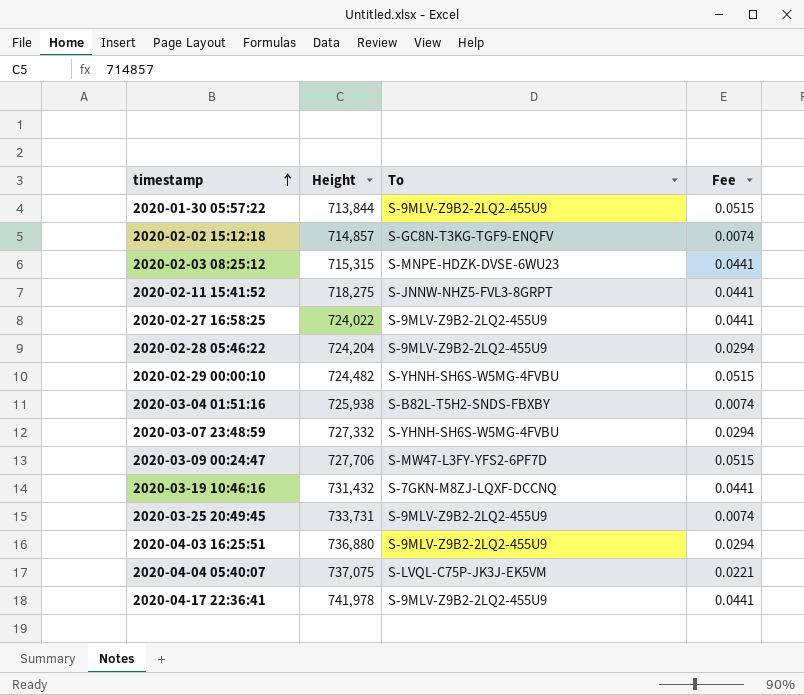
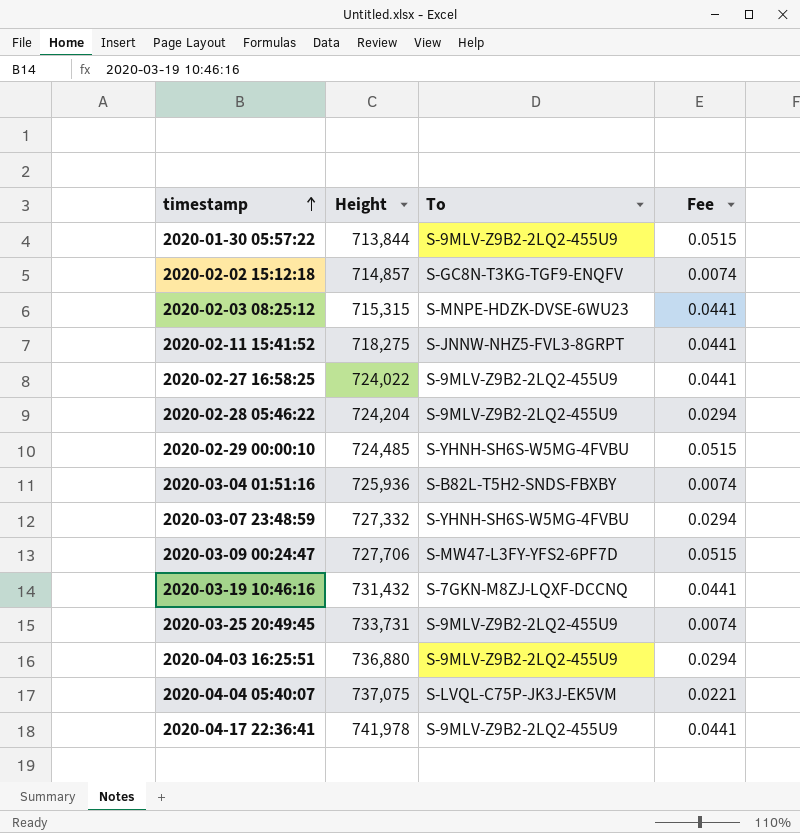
2020-02-29 00:00:10 | Height: 724,482 -> 724,485
2020-03-04 01:51:16 | Height: 725,938 -> 725,936

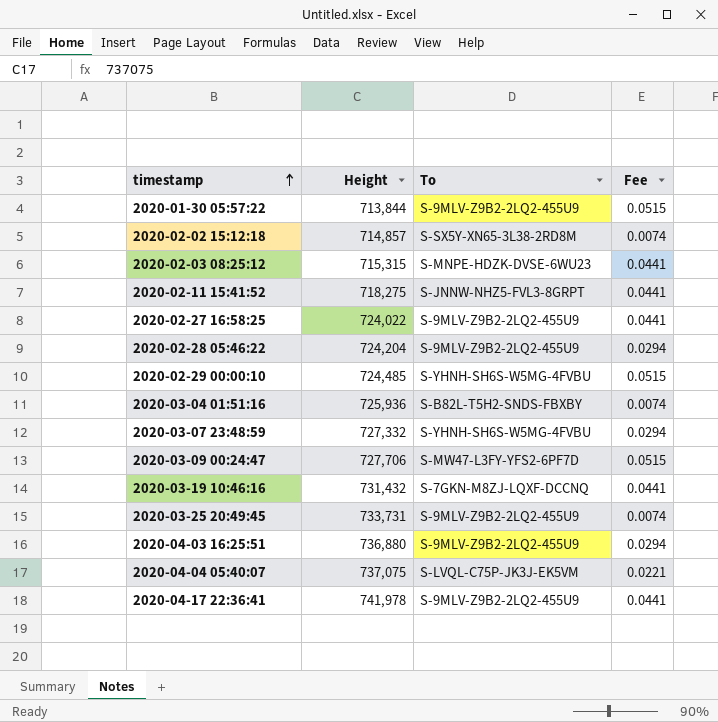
2020-02-02 15:12:18 | To: S-GC8N-T3KG-TGF9-ENQFV -> S-SX5Y-XN65-3L38-2RD8M

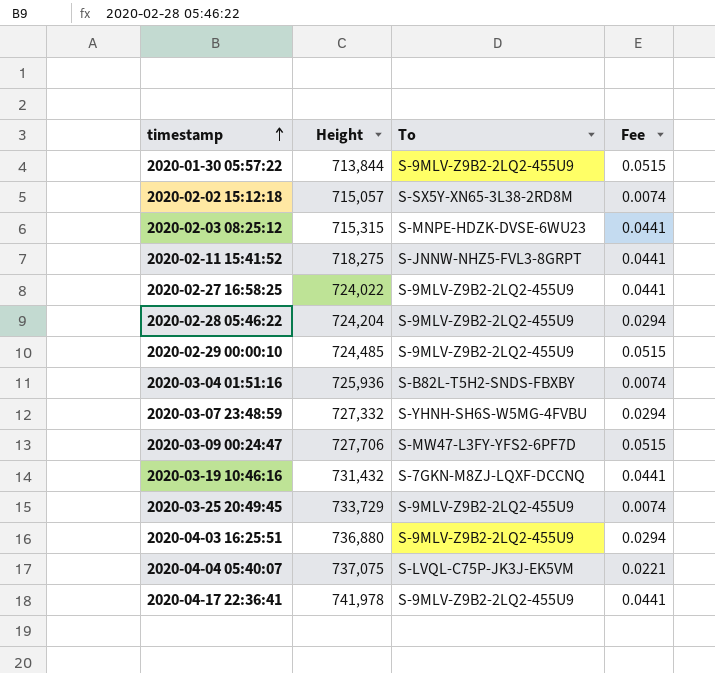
2020-02-02 15:12:18 | Height: 714,857 -> 715,057
2020-02-29 00:00:10 | To: S-YHNH-SH6S-W5MG-4FVBU -> S-9MLV-Z9B2-2LQ2-455U9
2020-03-25 20:49:45 | Height: 733,731 -> 733,729

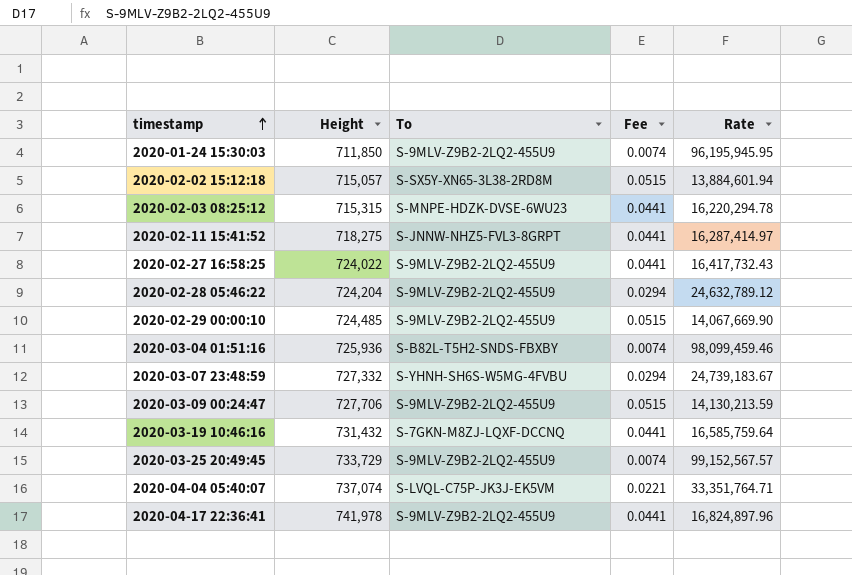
column Rate | formula: none -> [Height] / [Fee]
row 2020-01-30 05:57:22: 713,844 | S-9MLV-Z9B2-2LQ2-455U9 | 0.0515 -> none
row 2020-04-03 16:25:51: 736,880 | S-9MLV-Z9B2-2LQ2-455U9 | 0.0294 -> none
row 2020-01-24 15:30:03: none -> 711,850 | S-9MLV-Z9B2-2LQ2-455U9 | 0.0074 | 96,195,945.95
2020-02-02 15:12:18 | Fee: 0.0074 -> 0.0515
2020-03-09 00:24:47 | To: S-MW47-L3FY-YFS2-6PF7D -> S-9MLV-Z9B2-2LQ2-455U9
2020-04-04 05:40:07 | Height: 737,075 -> 737,074

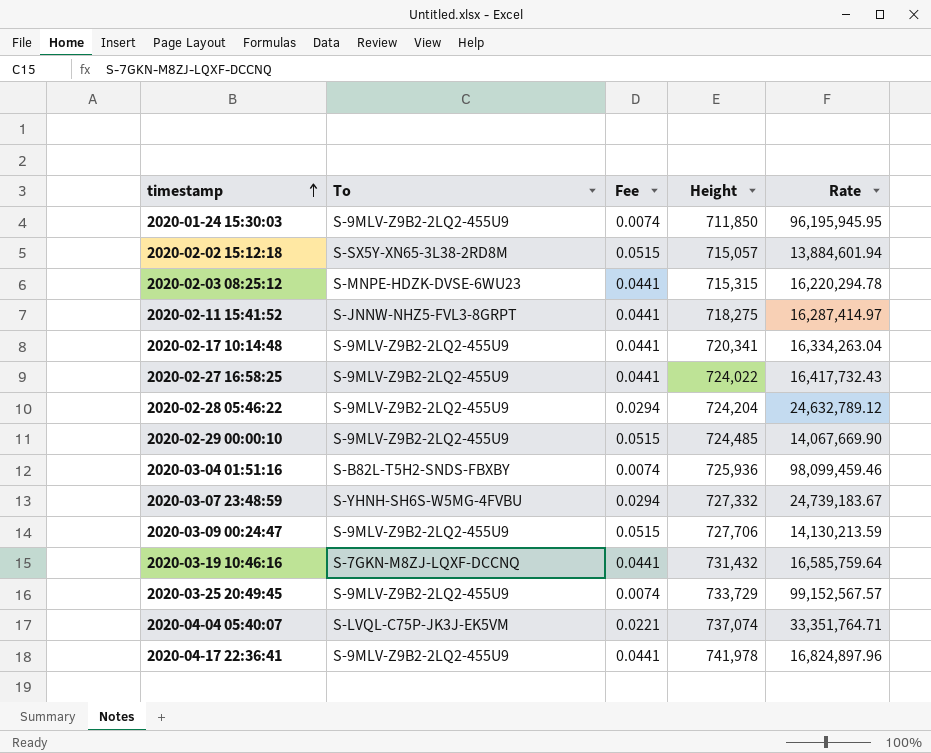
column Height | position: 2 -> 4
row 2020-02-17 10:14:48: none -> S-9MLV-Z9B2-2LQ2-455U9 | 0.0441 | 720,341 | 16,334,263.04

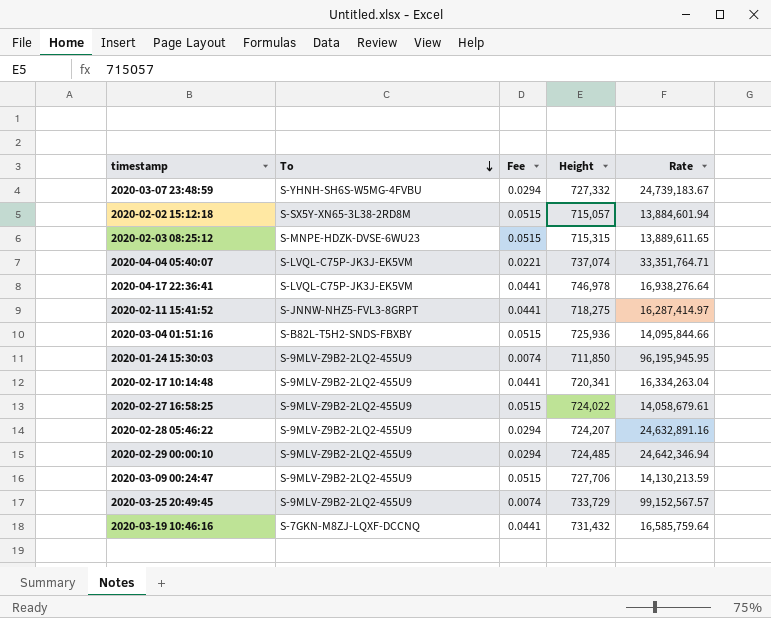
row order: timestamp ascending -> To descending
2020-02-03 08:25:12 | Fee: 0.0441 -> 0.0515
2020-02-03 08:25:12 | Rate: 16,220,294.78 -> 13,889,611.65
2020-04-17 22:36:41 | To: S-9MLV-Z9B2-2LQ2-455U9 -> S-LVQL-C75P-JK3J-EK5VM
2020-04-17 22:36:41 | Height: 741,978 -> 746,978
2020-04-17 22:36:41 | Rate: 16,824,897.96 -> 16,938,276.64
2020-03-04 01:51:16 | Fee: 0.0074 -> 0.0515
2020-03-04 01:51:16 | Rate: 98,099,459.46 -> 14,095,844.66
2020-02-27 16:58:25 | Fee: 0.0441 -> 0.0515
2020-02-27 16:58:25 | Rate: 16,417,732.43 -> 14,058,679.61
2020-02-28 05:46:22 | Height: 724,204 -> 724,207
2020-02-28 05:46:22 | Rate: 24,632,789.12 -> 24,632,891.16
2020-02-29 00:00:10 | Fee: 0.0515 -> 0.0294
2020-02-29 00:00:10 | Rate: 14,067,669.90 -> 24,642,346.94

